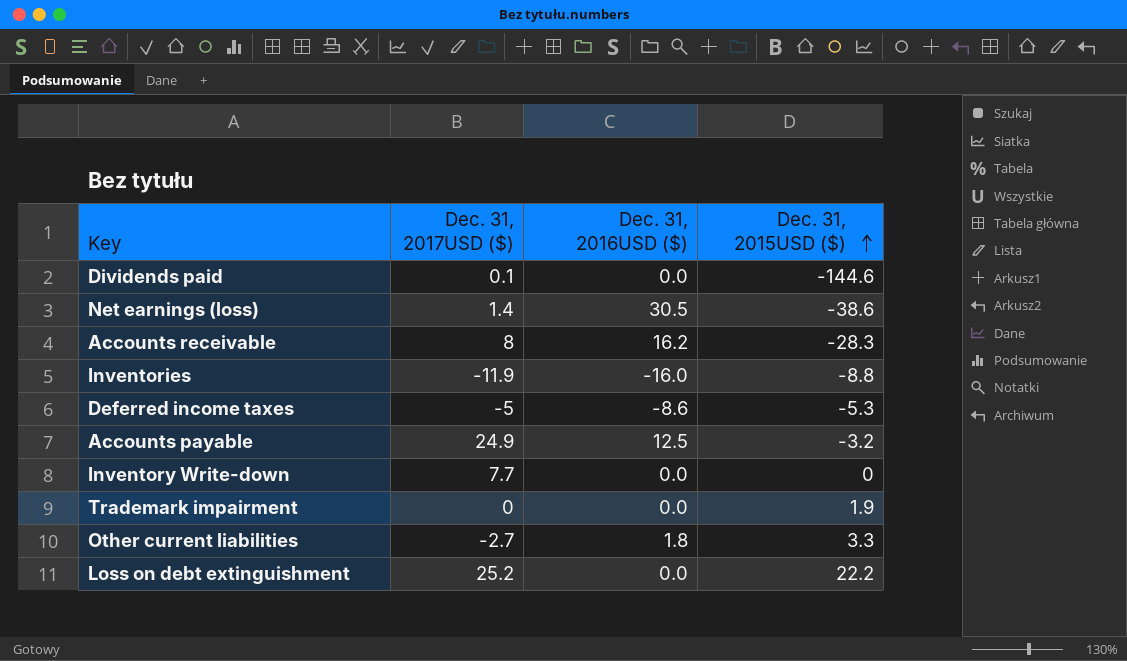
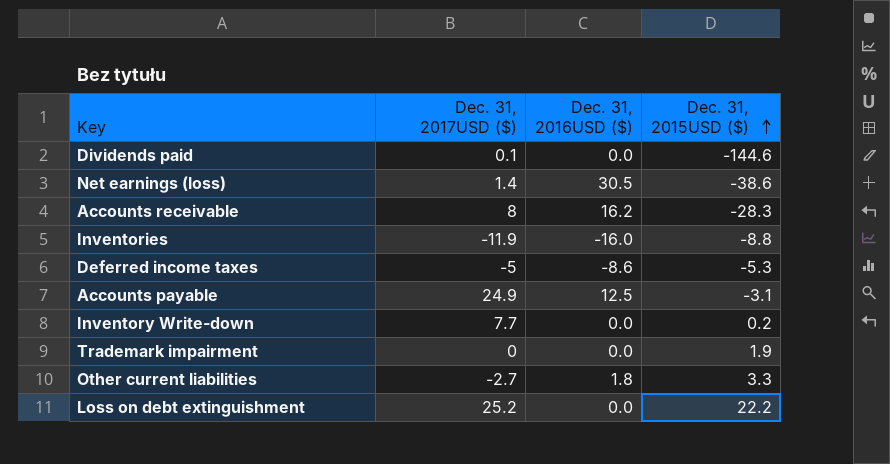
Accounts payable | Dec. 31, 2015USD ($): -3.2 -> -3.1
Inventory Write-down | Dec. 31, 2015USD ($): 0 -> 0.2

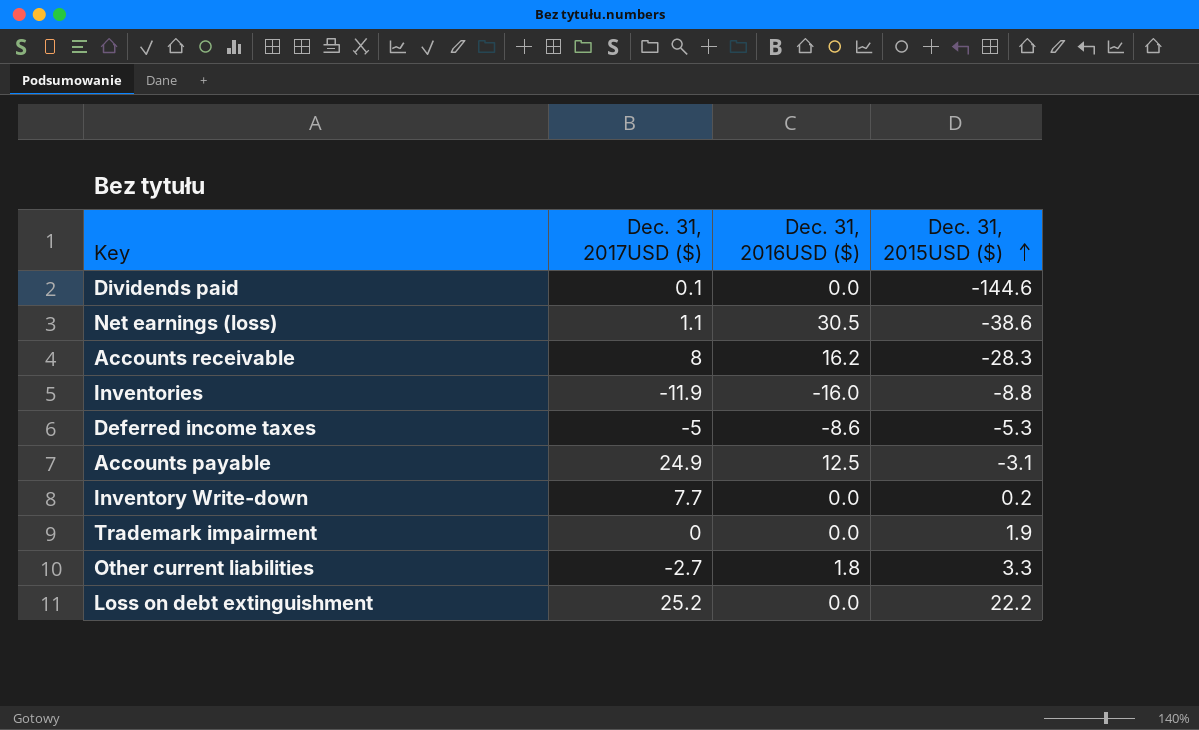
Net earnings (loss) | Dec. 31, 2017USD ($): 1.4 -> 1.1

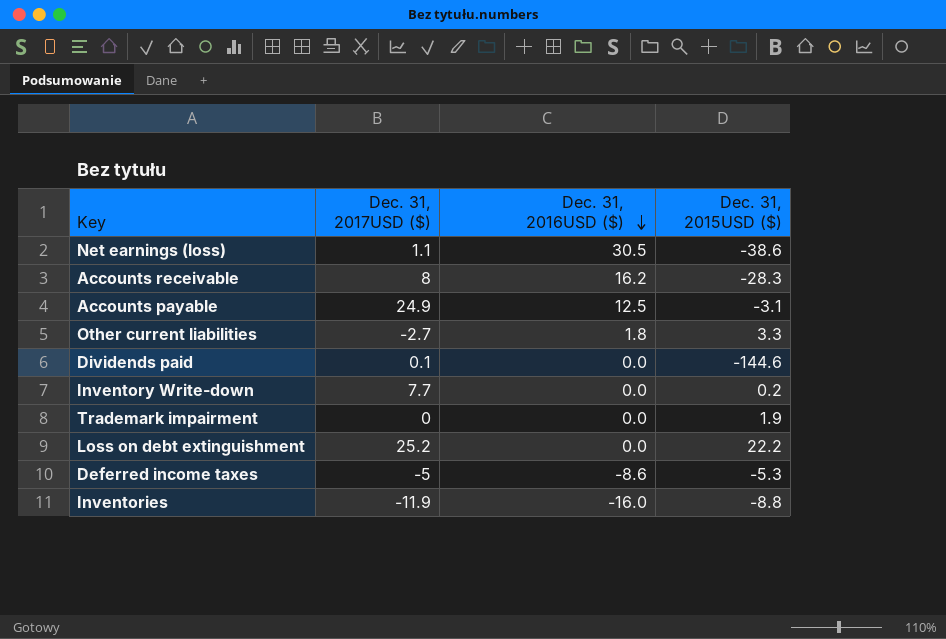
row order: Dec. 31, 2015USD ($) ascending -> Dec. 31, 2016USD ($) descending

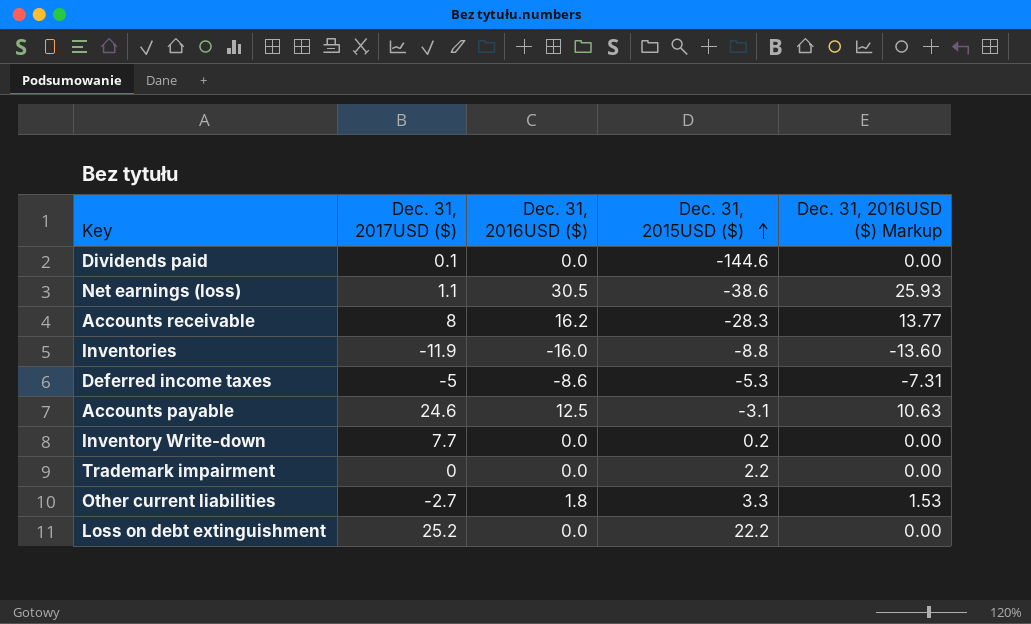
row order: Dec. 31, 2016USD ($) descending -> Dec. 31, 2015USD ($) ascending
column Dec. 31, 2016USD ($) Markup | formula: none -> [Dec. 31, 2016USD ($)] * 0.85
Accounts payable | Dec. 31, 2017USD ($): 24.9 -> 24.6
Trademark impairment | Dec. 31, 2015USD ($): 1.9 -> 2.2

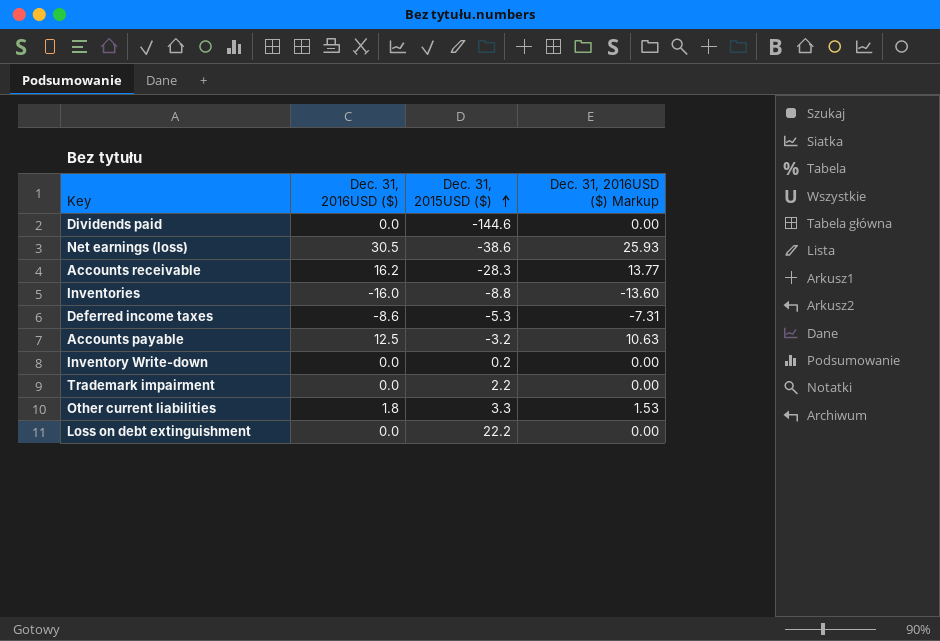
column Dec. 31, 2017USD ($) | position: 2 -> none
Accounts payable | Dec. 31, 2015USD ($): -3.1 -> -3.2

